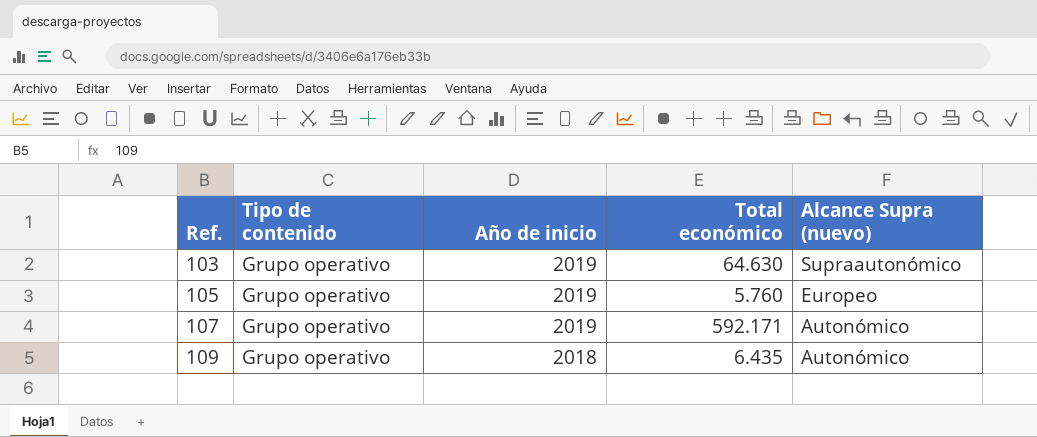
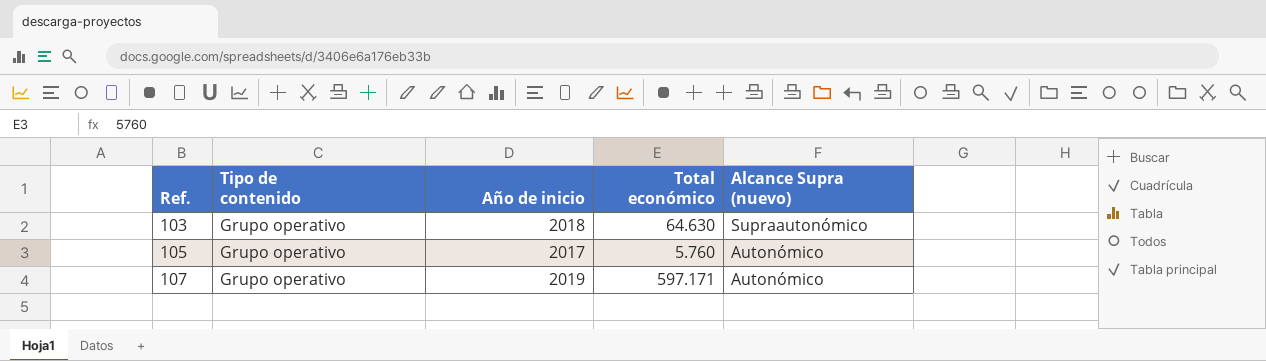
row 109: Grupo operativo | 2018 | 6.435 | Autonómico -> none
103 | Año de inicio: 2019 -> 2018
105 | Año de inicio: 2019 -> 2017
105 | Alcance Supra (nuevo): Europeo -> Autonómico
107 | Total económico: 592.171 -> 597.171

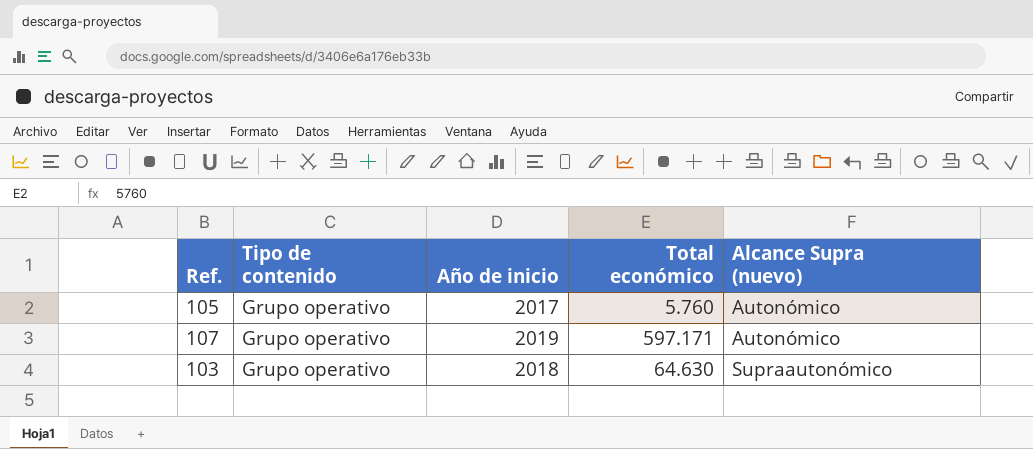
row order: Ref. ascending -> Alcance Supra (nuevo) ascending

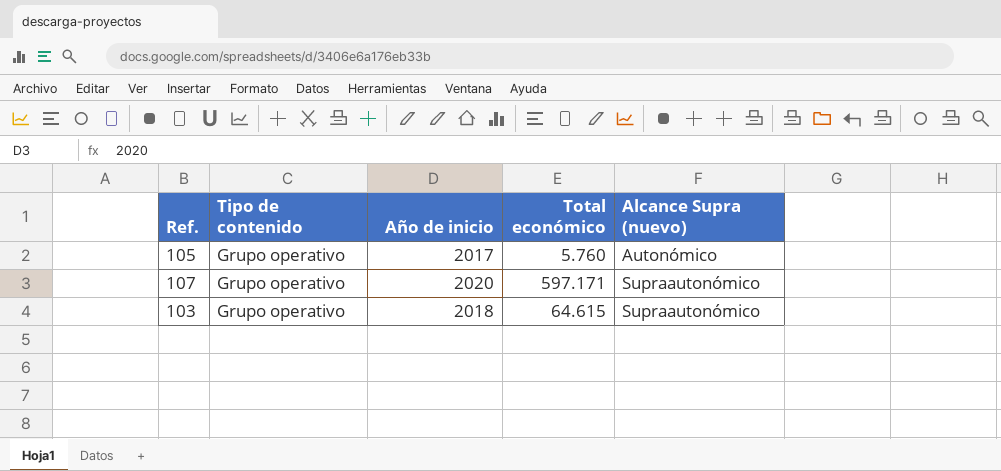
107 | Año de inicio: 2019 -> 2020
107 | Alcance Supra (nuevo): Autonómico -> Supraautonómico
103 | Total económico: 64.630 -> 64.615

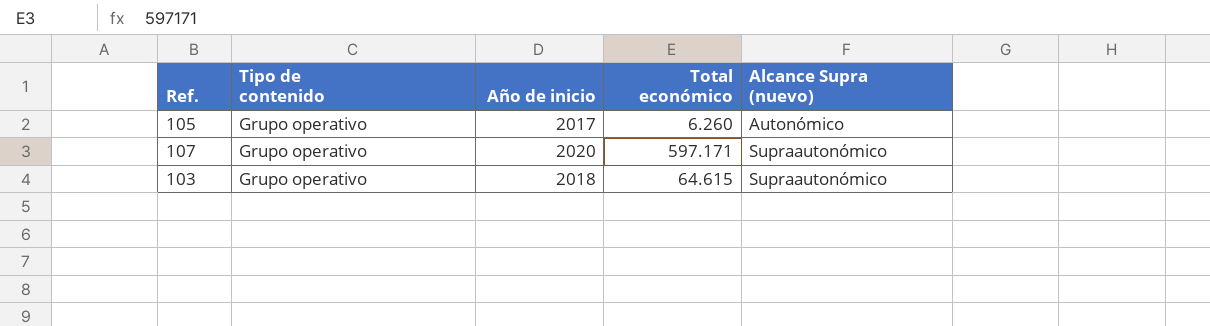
105 | Total económico: 5.760 -> 6.260

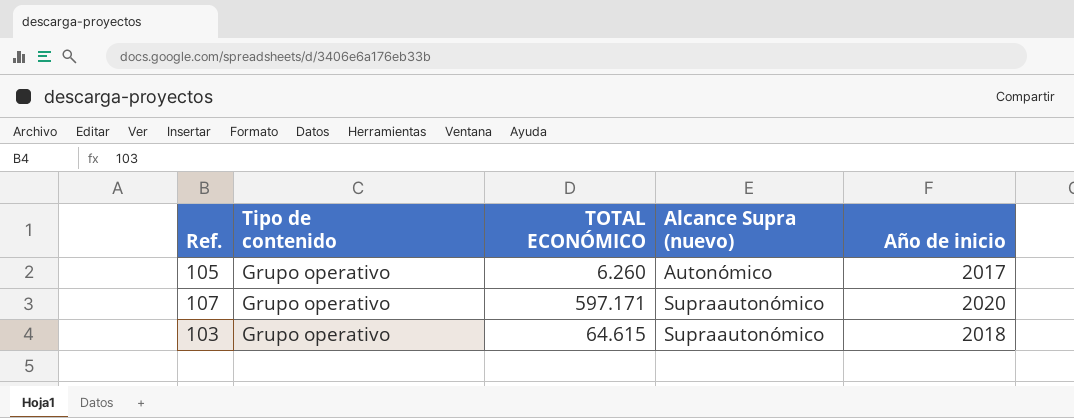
column name: Total económico -> TOTAL ECONÓMICO
column Año de inicio | position: 3 -> 5

